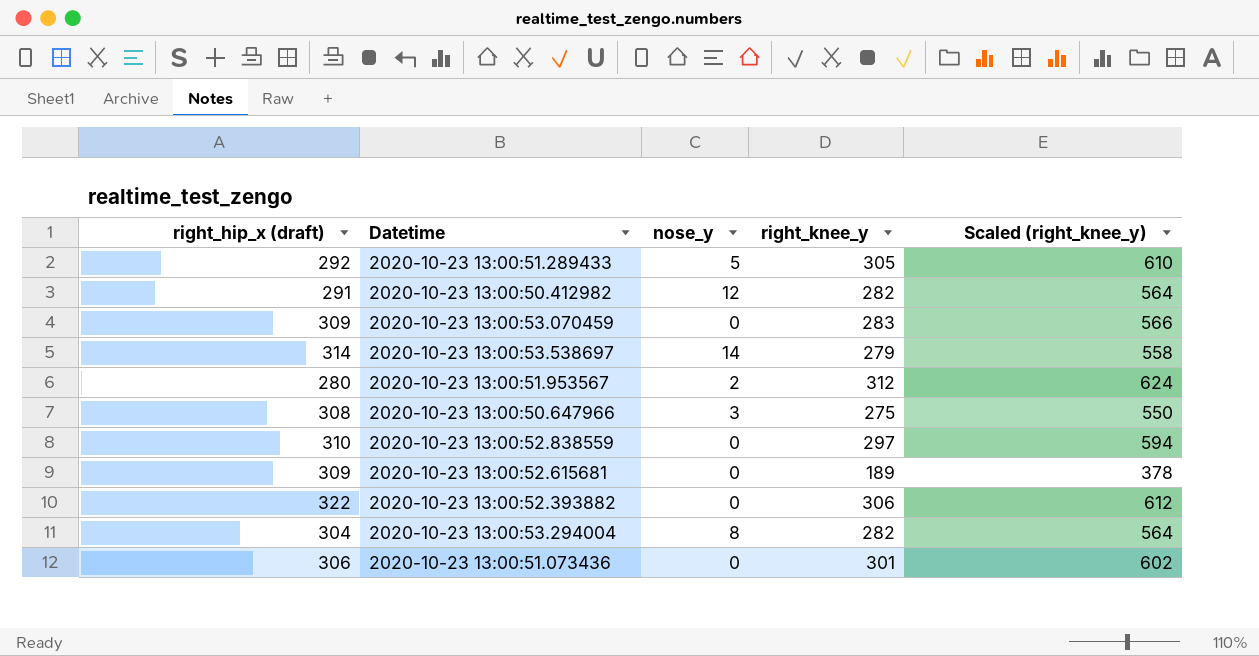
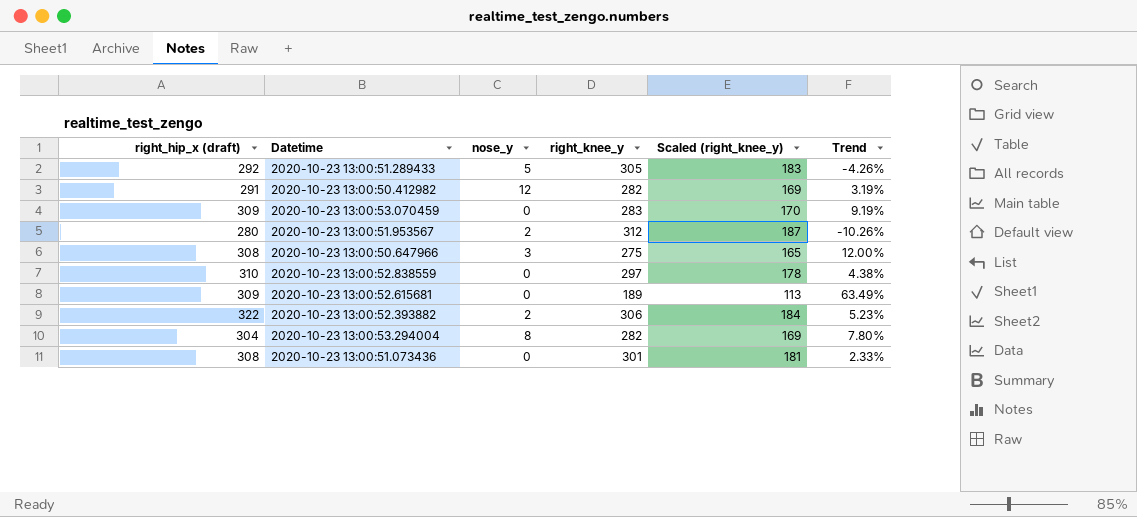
column Scaled (right_knee_y) | formula: [right_knee_y] * 2 -> [right_knee_y] * 0.6
column Trend | formula: none -> ([right_hip_x (draft)] - [right_knee_y]) / [right_knee_y]
row 2020-10-23 13:00:53.538697: 314 | 14 | 279 | 558 -> none
2020-10-23 13:00:52.393882 | nose_y: 0 -> 2
2020-10-23 13:00:51.073436 | right_hip_x (draft): 306 -> 308

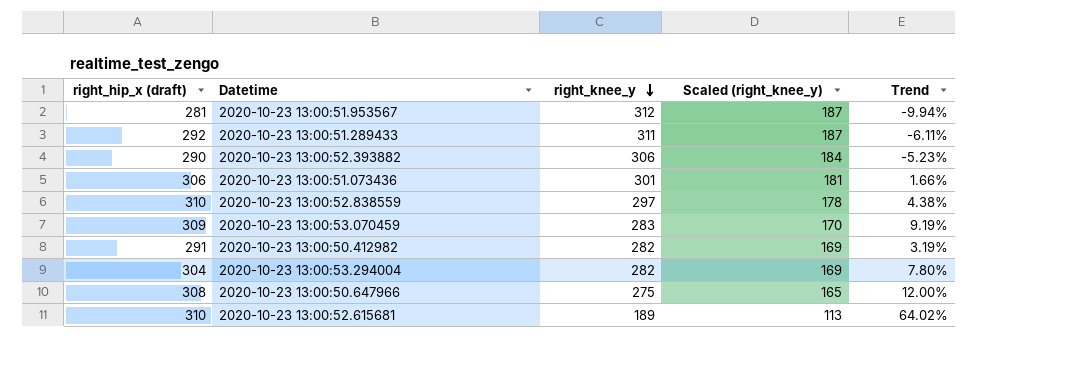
row order: none -> right_knee_y descending
column nose_y | position: 3 -> none
2020-10-23 13:00:51.953567 | right_hip_x (draft): 280 -> 281
2020-10-23 13:00:51.953567 | Trend: -10.26% -> -9.94%
2020-10-23 13:00:51.289433 | right_knee_y: 305 -> 311
2020-10-23 13:00:51.289433 | Scaled (right_knee_y): 183 -> 187
2020-10-23 13:00:51.289433 | Trend: -4.26% -> -6.11%
2020-10-23 13:00:52.393882 | right_hip_x (draft): 322 -> 290
2020-10-23 13:00:52.393882 | Trend: 5.23% -> -5.23%
2020-10-23 13:00:51.073436 | right_hip_x (draft): 308 -> 306
2020-10-23 13:00:51.073436 | Trend: 2.33% -> 1.66%
2020-10-23 13:00:52.615681 | right_hip_x (draft): 309 -> 310
2020-10-23 13:00:52.615681 | Trend: 63.49% -> 64.02%

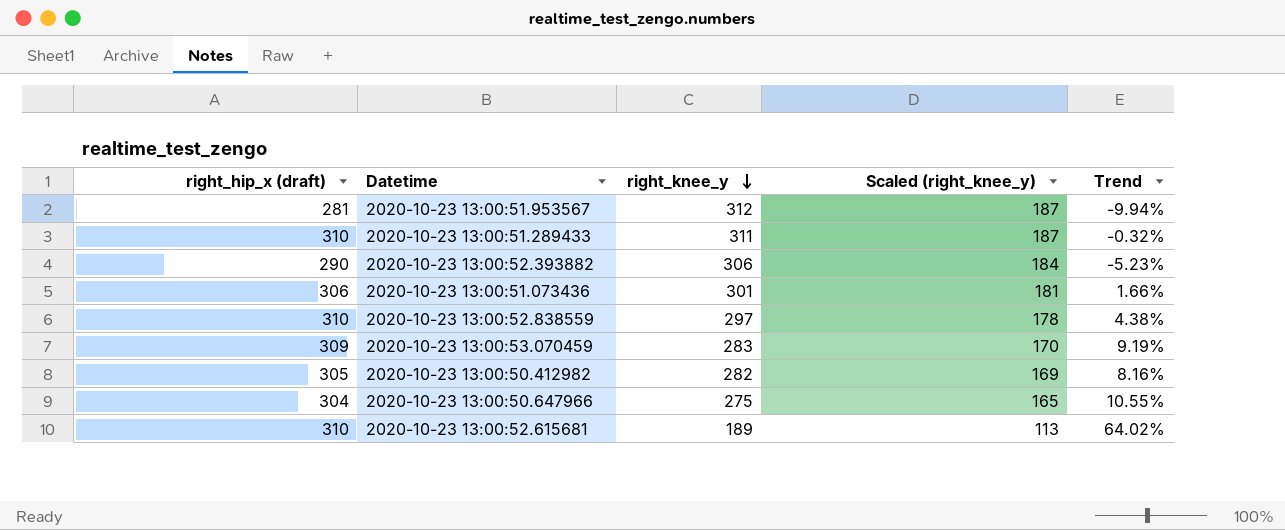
row 2020-10-23 13:00:53.294004: 304 | 282 | 169 | 7.80% -> none
2020-10-23 13:00:51.289433 | right_hip_x (draft): 292 -> 310
2020-10-23 13:00:51.289433 | Trend: -6.11% -> -0.32%
2020-10-23 13:00:50.412982 | right_hip_x (draft): 291 -> 305
2020-10-23 13:00:50.412982 | Trend: 3.19% -> 8.16%
2020-10-23 13:00:50.647966 | right_hip_x (draft): 308 -> 304
2020-10-23 13:00:50.647966 | Trend: 12.00% -> 10.55%

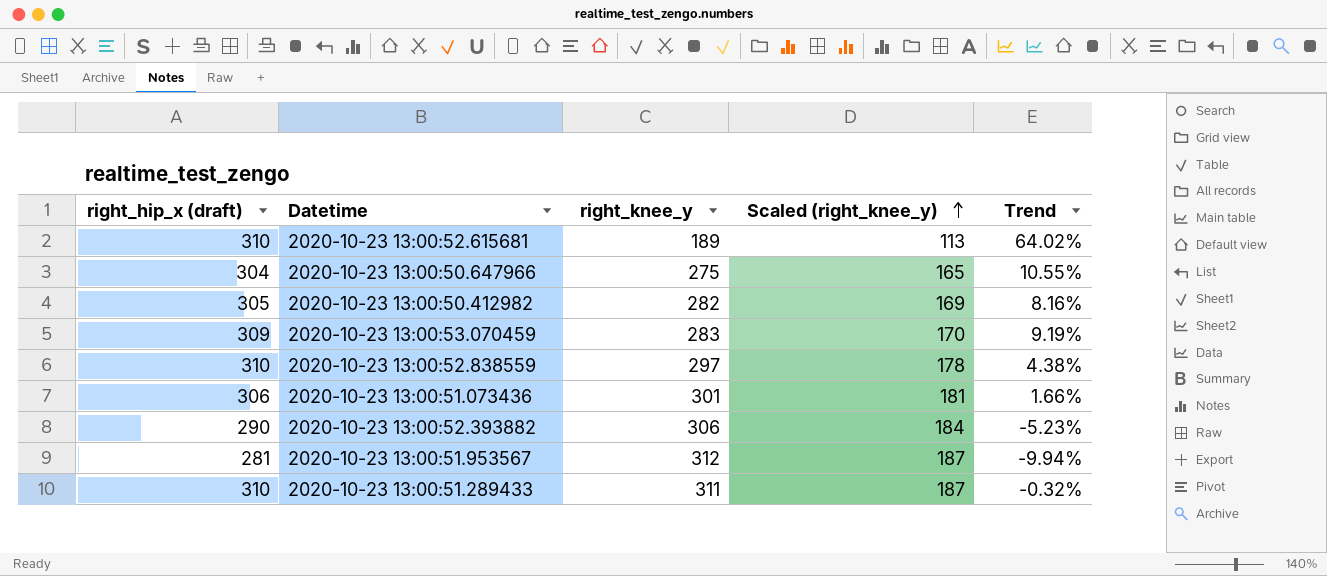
row order: right_knee_y descending -> Scaled (right_knee_y) ascending

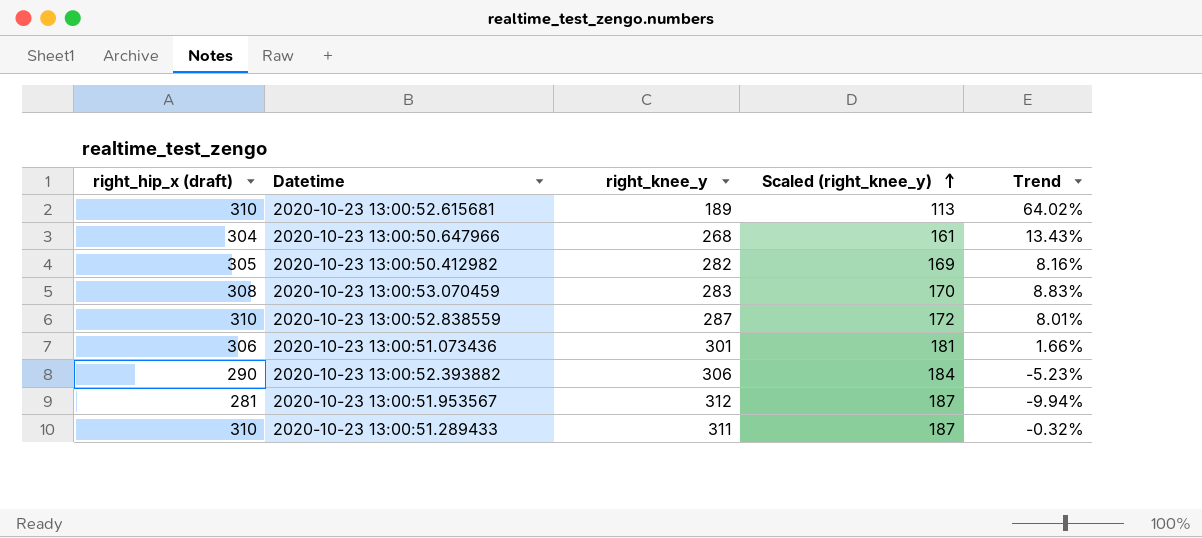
2020-10-23 13:00:50.647966 | right_knee_y: 275 -> 268
2020-10-23 13:00:50.647966 | Scaled (right_knee_y): 165 -> 161
2020-10-23 13:00:50.647966 | Trend: 10.55% -> 13.43%
2020-10-23 13:00:53.070459 | right_hip_x (draft): 309 -> 308
2020-10-23 13:00:53.070459 | Trend: 9.19% -> 8.83%
2020-10-23 13:00:52.838559 | right_knee_y: 297 -> 287
2020-10-23 13:00:52.838559 | Scaled (right_knee_y): 178 -> 172
2020-10-23 13:00:52.838559 | Trend: 4.38% -> 8.01%

